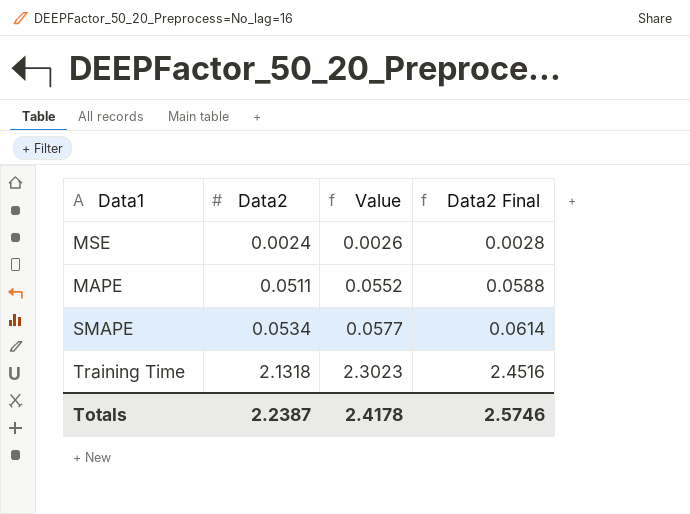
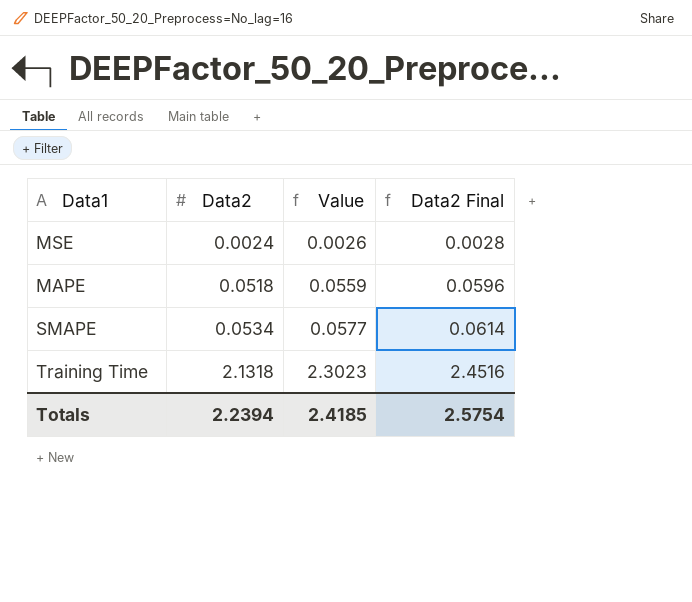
MAPE | Data2: 0.0511 -> 0.0518
MAPE | Value: 0.0552 -> 0.0559
MAPE | Data2 Final: 0.0588 -> 0.0596
Totals | Data2: 2.2387 -> 2.2394
Totals | Value: 2.4178 -> 2.4185
Totals | Data2 Final: 2.5746 -> 2.5754

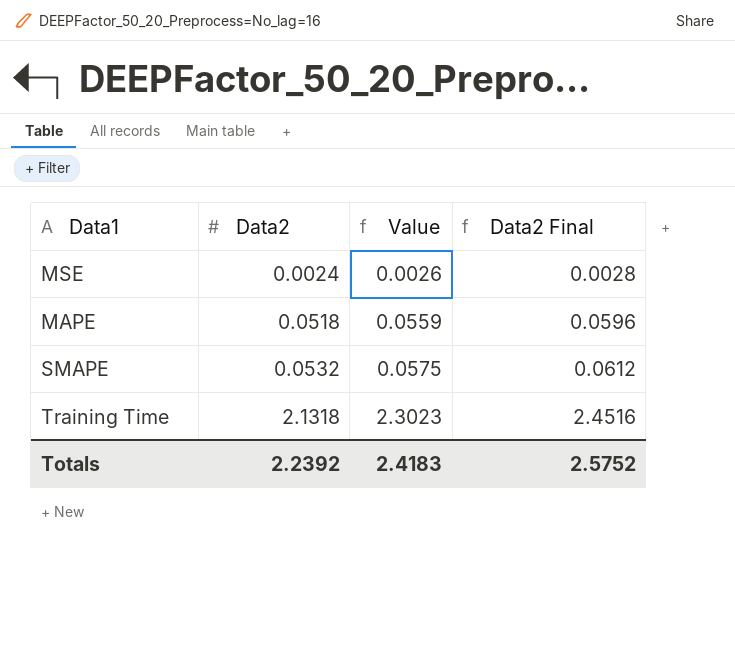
SMAPE | Data2: 0.0534 -> 0.0532
SMAPE | Value: 0.0577 -> 0.0575
SMAPE | Data2 Final: 0.0614 -> 0.0612
Totals | Data2: 2.2394 -> 2.2392
Totals | Value: 2.4185 -> 2.4183
Totals | Data2 Final: 2.5754 -> 2.5752

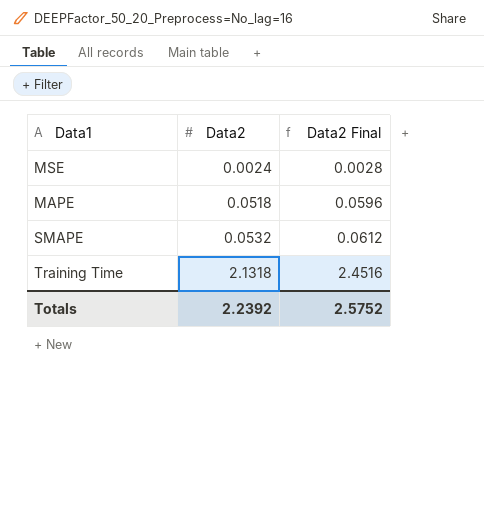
column Value | formula: [Data2] * 1.08 -> none

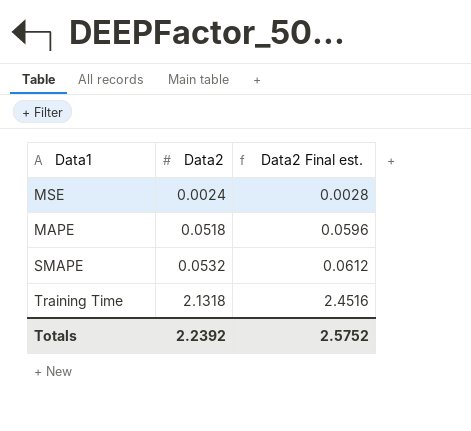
column name: Data2 Final -> Data2 Final est.

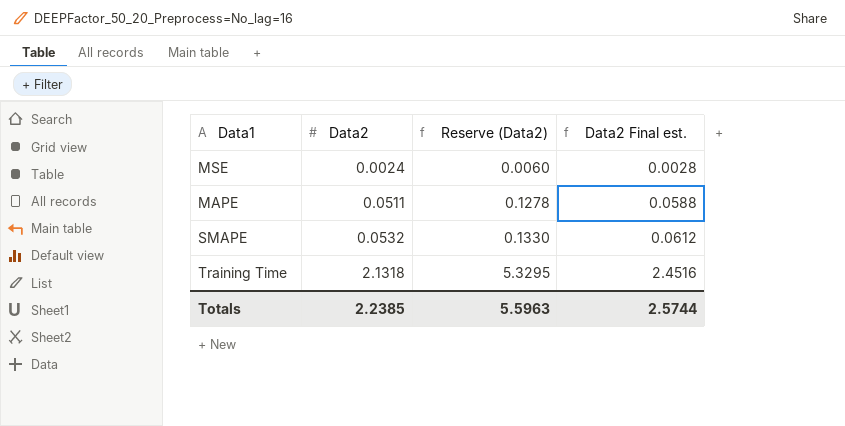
column Reserve (Data2) | formula: none -> [Data2] * 2.5
MAPE | Data2: 0.0518 -> 0.0511
MAPE | Data2 Final est.: 0.0596 -> 0.0588
Totals | Data2: 2.2392 -> 2.2385
Totals | Data2 Final est.: 2.5752 -> 2.5744

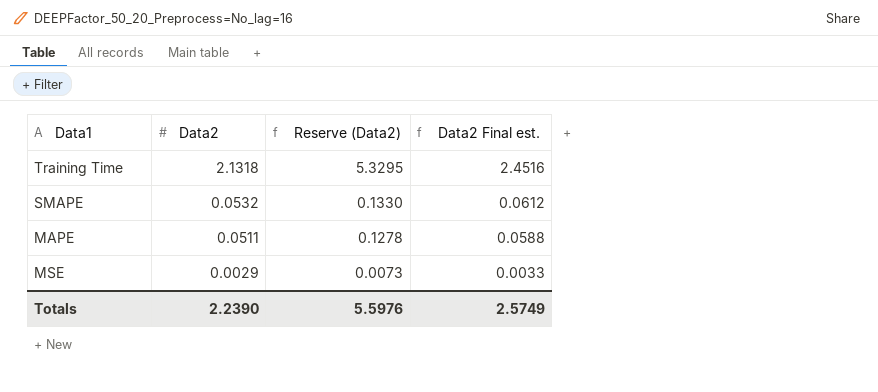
row order: Data2 ascending -> Data2 descending
MSE | Data2: 0.0024 -> 0.0029
MSE | Reserve (Data2): 0.0060 -> 0.0073
MSE | Data2 Final est.: 0.0028 -> 0.0033
Totals | Data2: 2.2385 -> 2.2390
Totals | Reserve (Data2): 5.5963 -> 5.5976
Totals | Data2 Final est.: 2.5744 -> 2.5749

